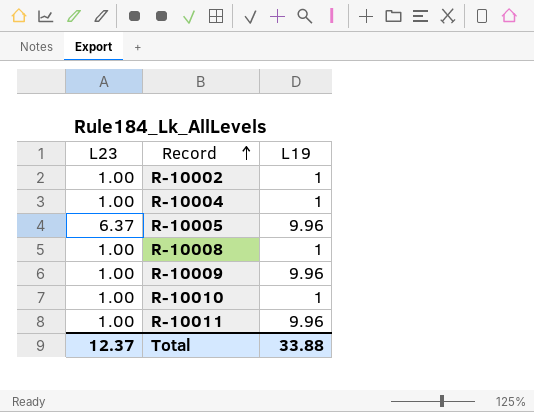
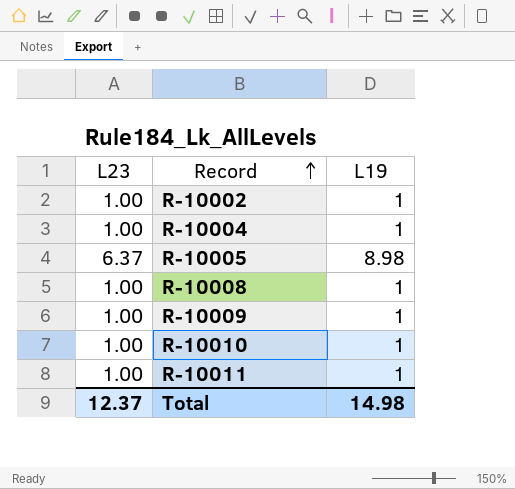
R-10005 | L19: 9.96 -> 8.98
R-10009 | L19: 9.96 -> 1
R-10011 | L19: 9.96 -> 1
Total | L19: 33.88 -> 14.98

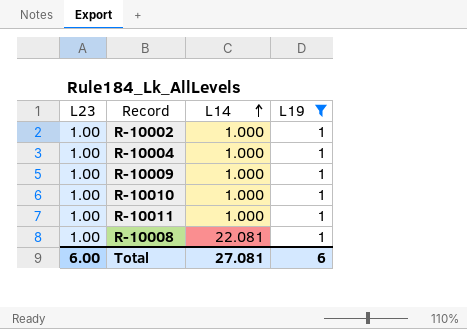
filter: none -> L19 = 1
row order: Record ascending -> L14 ascending
column L14 | position: none -> 3
Total | L23: 12.37 -> 6.00
Total | L19: 14.98 -> 6

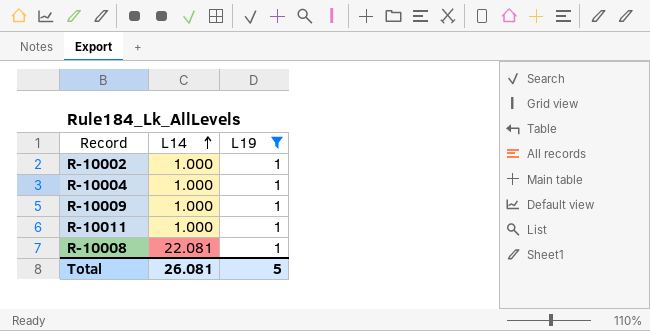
column L23 | position: 1 -> none
row R-10010: 1.00 | 1.000 | 1 -> none
Total | L14: 27.081 -> 26.081
Total | L19: 6 -> 5

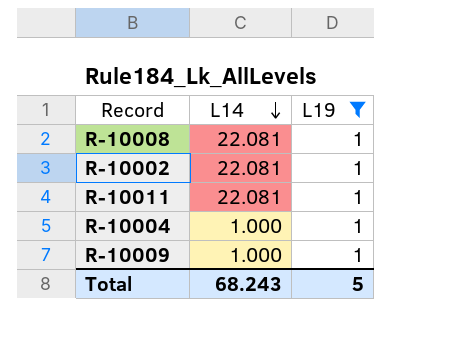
row order: L14 ascending -> L14 descending
R-10002 | L14: 1.000 -> 22.081
R-10011 | L14: 1.000 -> 22.081
Total | L14: 26.081 -> 68.243

